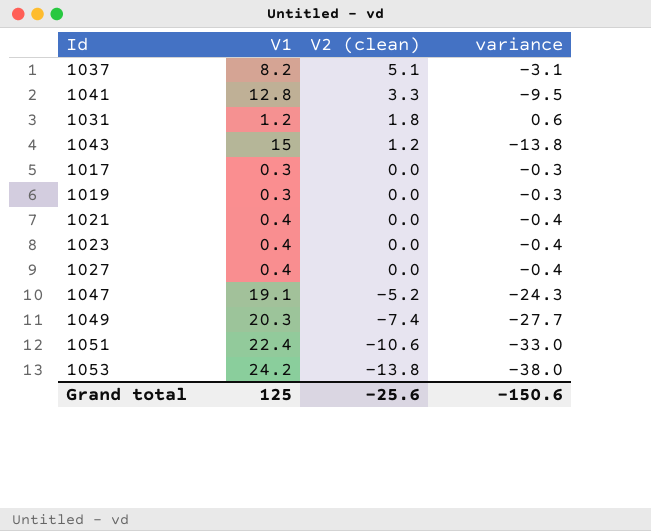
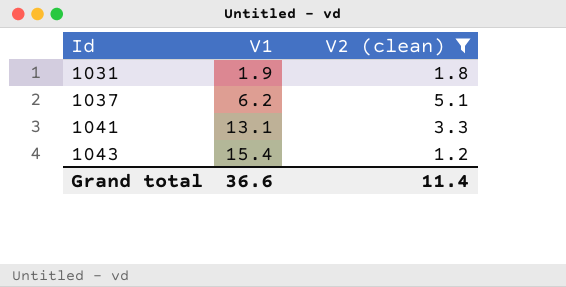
filter: none -> V2 (clean) >= 1.2
row order: V2 (clean) descending -> Id ascending
column variance | formula: [V2 (clean)] - [V1] -> none
1031 | V1: 1.2 -> 1.9
1037 | V1: 8.2 -> 6.2
1041 | V1: 12.8 -> 13.1
1043 | V1: 15 -> 15.4
Grand total | V1: 125 -> 36.6
Grand total | V2 (clean): -25.6 -> 11.4

